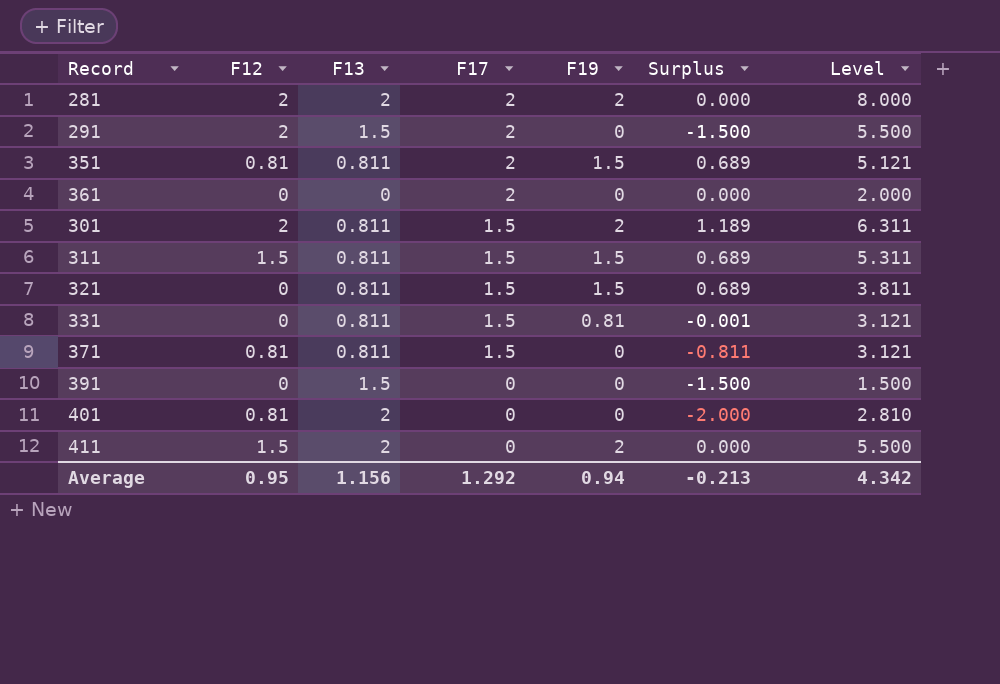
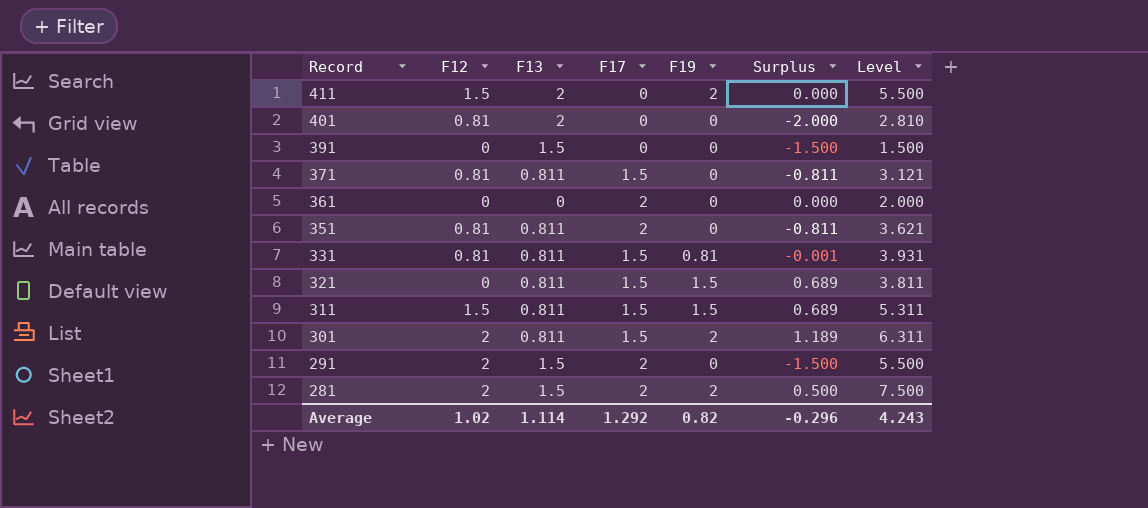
row order: F17 descending -> Record descending
351 | F19: 1.5 -> 0
351 | Surplus: 0.689 -> -0.811
351 | Level: 5.121 -> 3.621
331 | F12: 0 -> 0.81
331 | Level: 3.121 -> 3.931
281 | F13: 2 -> 1.5
281 | Surplus: 0.000 -> 0.500
281 | Level: 8.000 -> 7.500
Average | F12: 0.95 -> 1.02
Average | F13: 1.156 -> 1.114
Average | F19: 0.94 -> 0.82
Average | Surplus: -0.213 -> -0.296
Average | Level: 4.342 -> 4.243

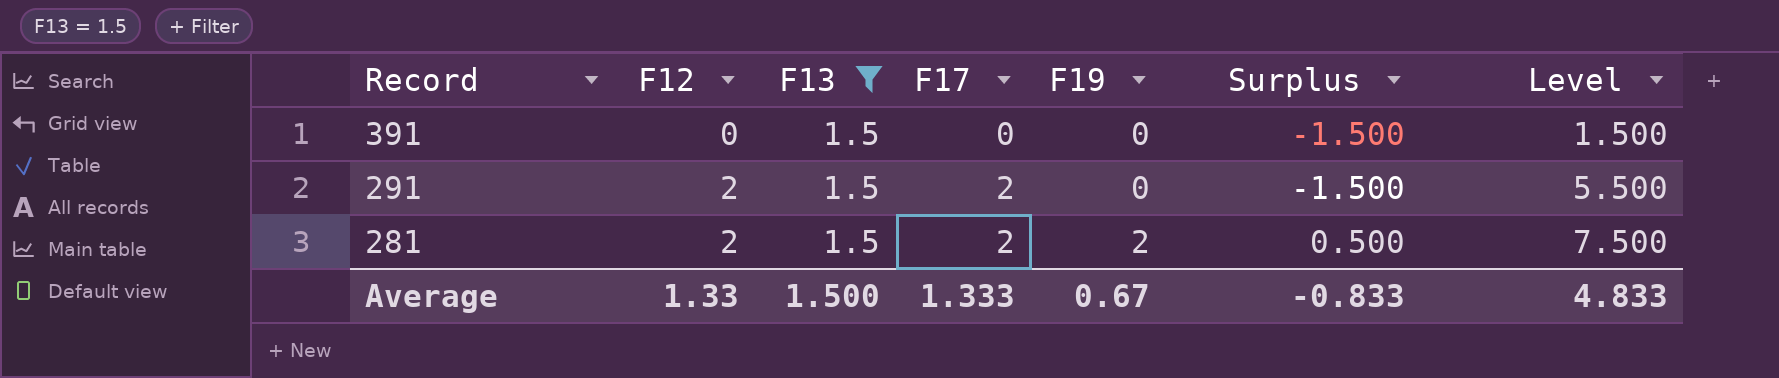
filter: none -> F13 = 1.5
Average | F12: 1.02 -> 1.33
Average | F13: 1.114 -> 1.500
Average | F17: 1.292 -> 1.333
Average | F19: 0.82 -> 0.67
Average | Surplus: -0.296 -> -0.833
Average | Level: 4.243 -> 4.833

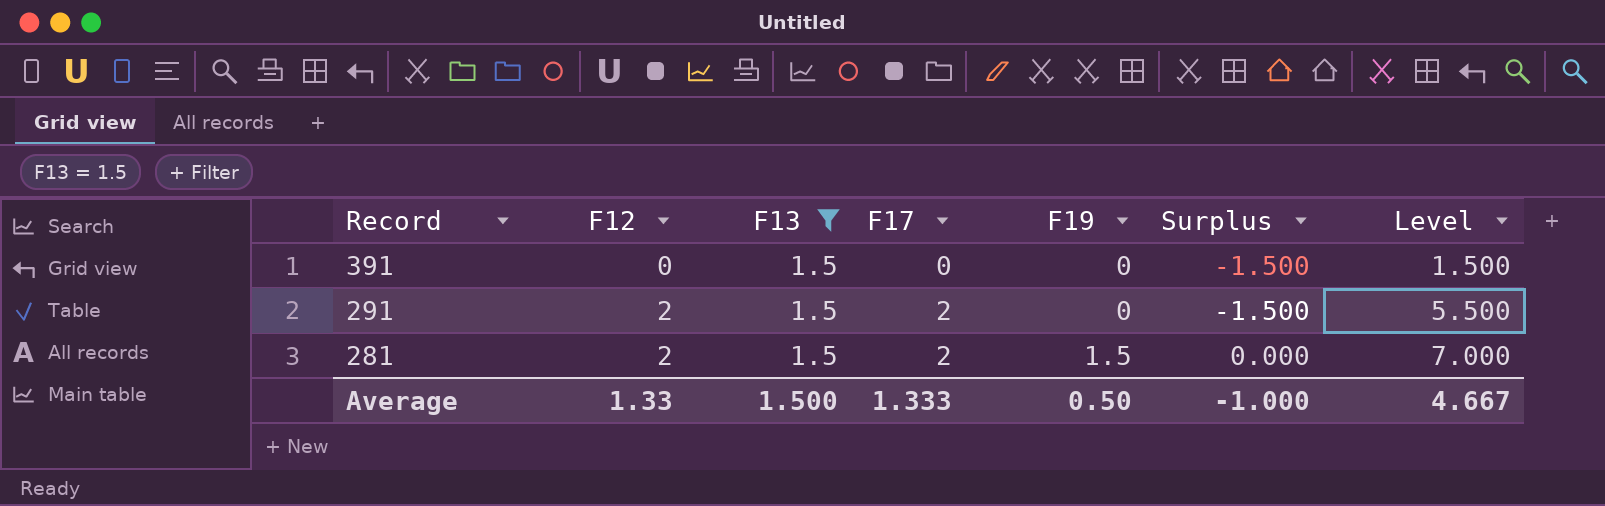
281 | F19: 2 -> 1.5
281 | Surplus: 0.500 -> 0.000
281 | Level: 7.500 -> 7.000
Average | F19: 0.67 -> 0.50
Average | Surplus: -0.833 -> -1.000
Average | Level: 4.833 -> 4.667

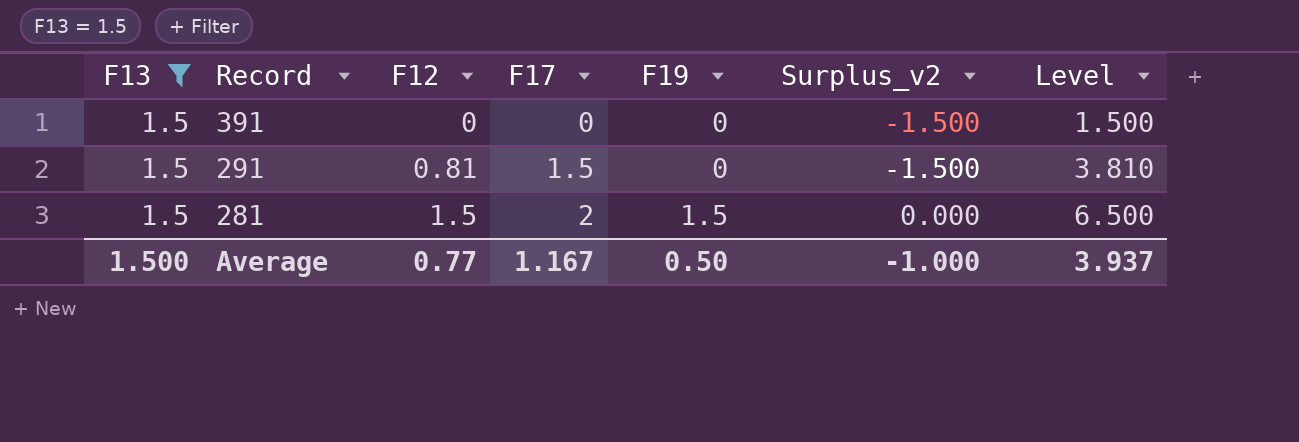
column F13 | position: 3 -> 1
column name: Surplus -> Surplus_v2
291 | F12: 2 -> 0.81
291 | F17: 2 -> 1.5
291 | Level: 5.500 -> 3.810
281 | F12: 2 -> 1.5
281 | Level: 7.000 -> 6.500
Average | F12: 1.33 -> 0.77
Average | F17: 1.333 -> 1.167
Average | Level: 4.667 -> 3.937

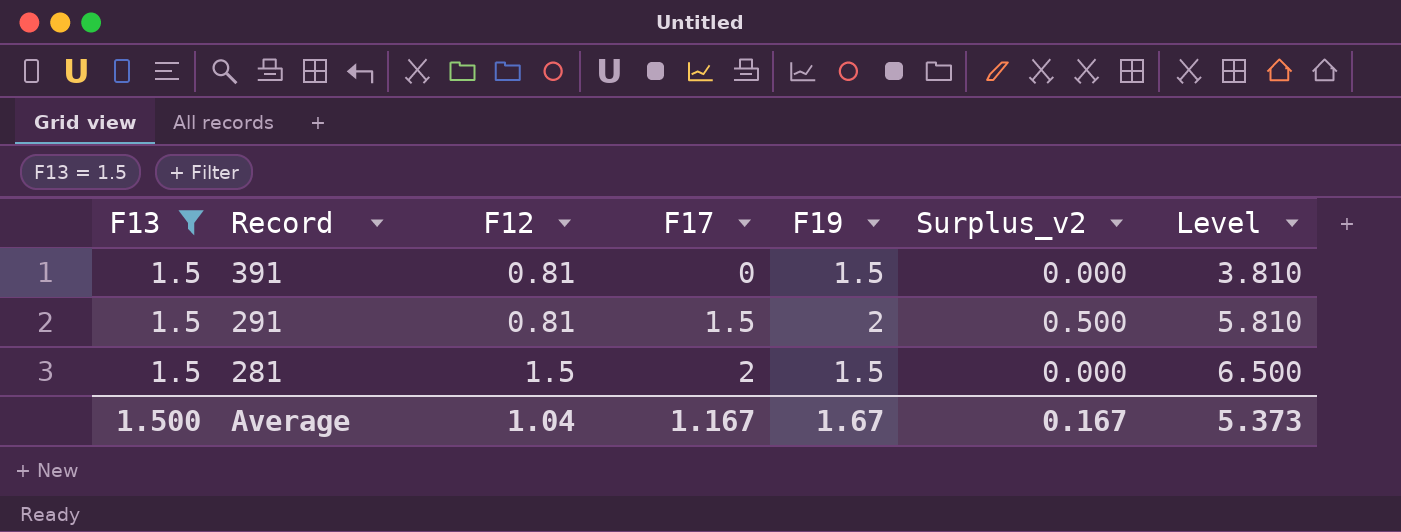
391 | F12: 0 -> 0.81
391 | F19: 0 -> 1.5
391 | Surplus_v2: -1.500 -> 0.000
391 | Level: 1.500 -> 3.810
291 | F19: 0 -> 2
291 | Surplus_v2: -1.500 -> 0.500
291 | Level: 3.810 -> 5.810
Average | F12: 0.77 -> 1.04
Average | F19: 0.50 -> 1.67
Average | Surplus_v2: -1.000 -> 0.167
Average | Level: 3.937 -> 5.373

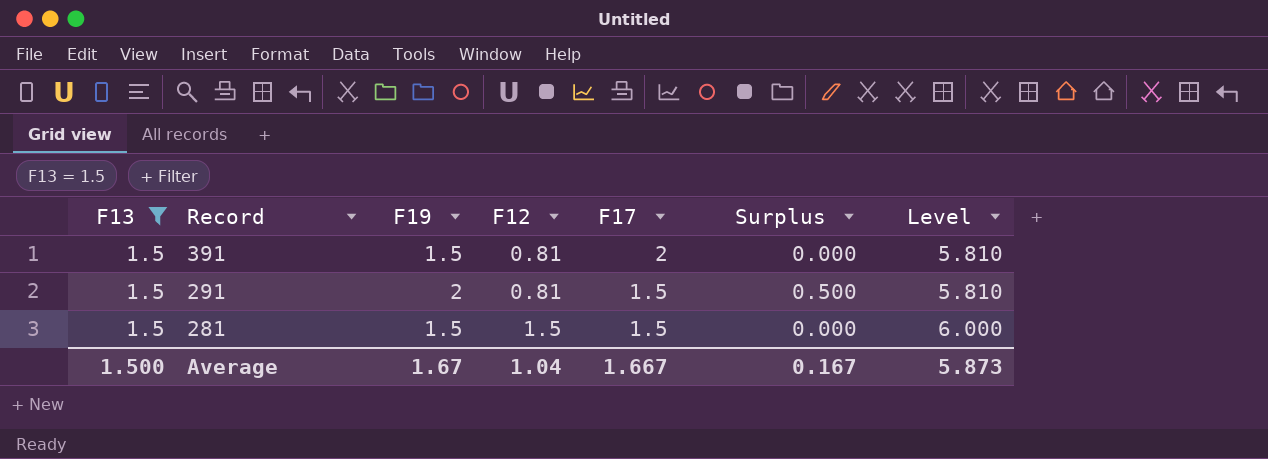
column F19 | position: 5 -> 3
column name: Surplus_v2 -> Surplus
391 | F17: 0 -> 2
391 | Level: 3.810 -> 5.810
281 | F17: 2 -> 1.5
281 | Level: 6.500 -> 6.000
Average | F17: 1.167 -> 1.667
Average | Level: 5.373 -> 5.873

